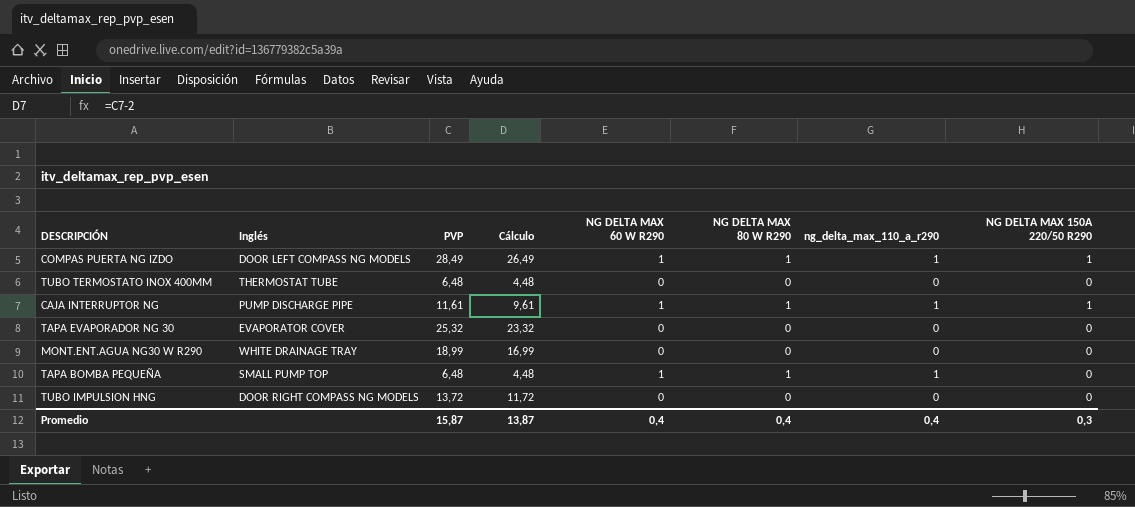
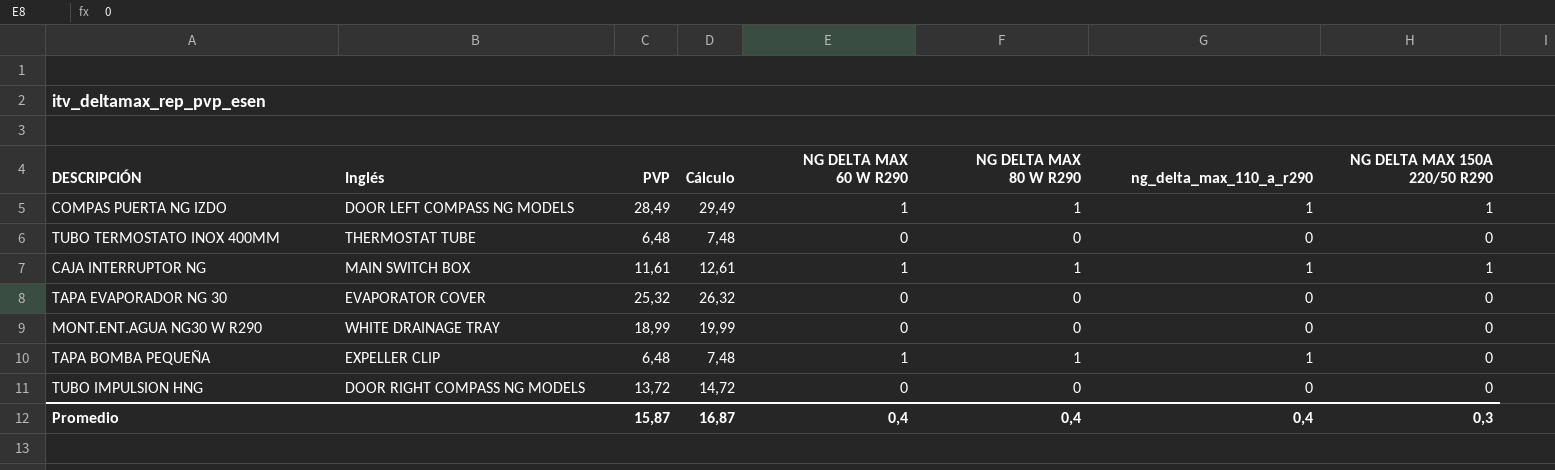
column Cálculo | formula: [PVP] - 2 -> [PVP] + 1
CAJA INTERRUPTOR NG | Inglés: PUMP DISCHARGE PIPE -> MAIN SWITCH BOX
TAPA BOMBA PEQUEÑA | Inglés: SMALL PUMP TOP -> EXPELLER CLIP
Promedio | Cálculo: 13,87 -> 16,87

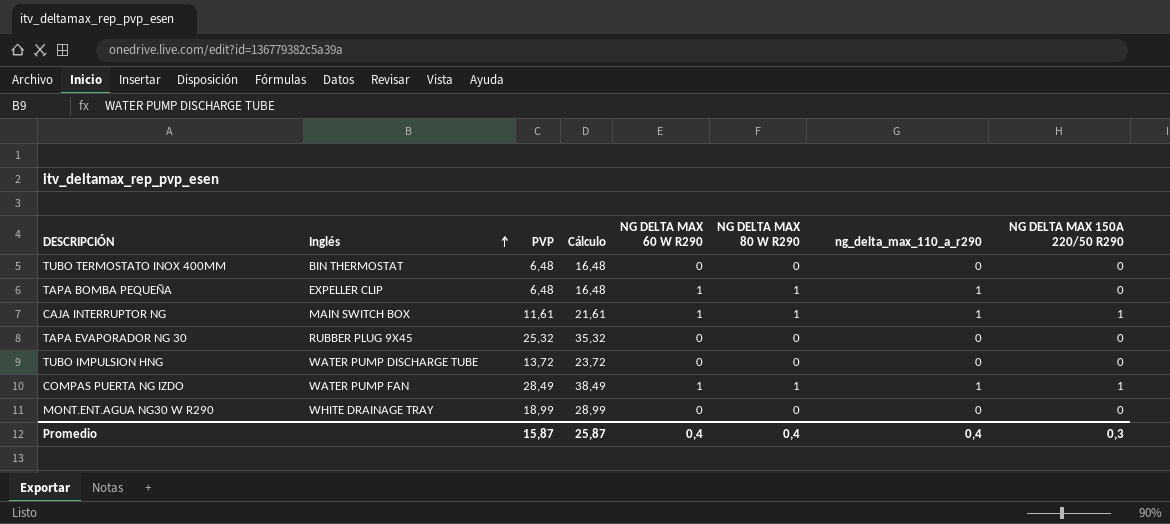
row order: none -> Inglés ascending
column Cálculo | formula: [PVP] + 1 -> [PVP] + 10
TUBO TERMOSTATO INOX 400MM | Inglés: THERMOSTAT TUBE -> BIN THERMOSTAT
TAPA EVAPORADOR NG 30 | Inglés: EVAPORATOR COVER -> RUBBER PLUG 9X45
TUBO IMPULSION HNG | Inglés: DOOR RIGHT COMPASS NG MODELS -> WATER PUMP DISCHARGE TUBE
COMPAS PUERTA NG IZDO | Inglés: DOOR LEFT COMPASS NG MODELS -> WATER PUMP FAN
Promedio | Cálculo: 16,87 -> 25,87

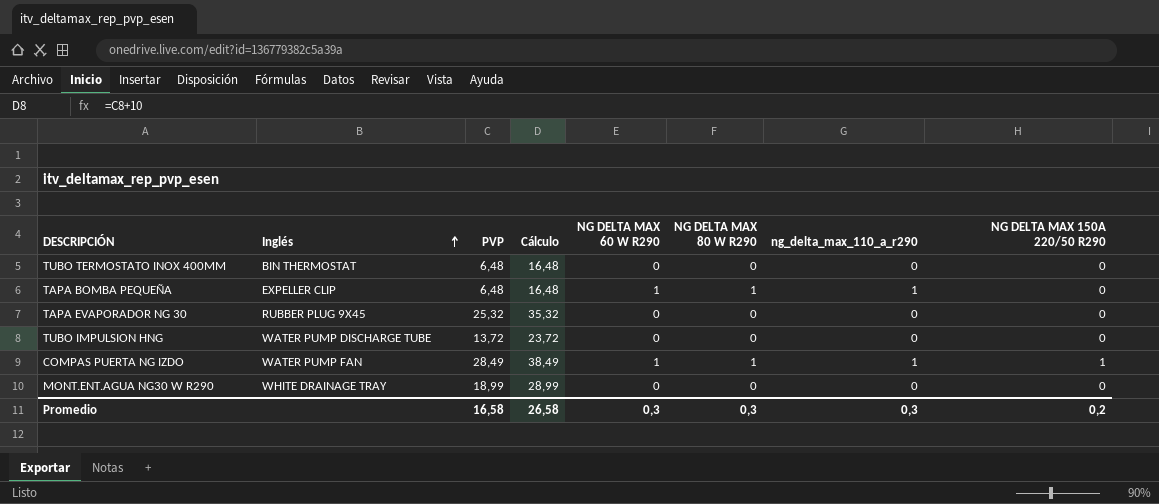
row CAJA INTERRUPTOR NG: MAIN SWITCH BOX | 11,61 | 21,61 | 1 | 1 | 1 | 1 -> none
Promedio | PVP: 15,87 -> 16,58
Promedio | Cálculo: 25,87 -> 26,58
Promedio | NG DELTA MAX 60 W R290: 0,4 -> 0,3
Promedio | NG DELTA MAX 80 W R290: 0,4 -> 0,3
Promedio | ng_delta_max_110_a_r290: 0,4 -> 0,3
Promedio | NG DELTA MAX 150A 220/50 R290: 0,3 -> 0,2

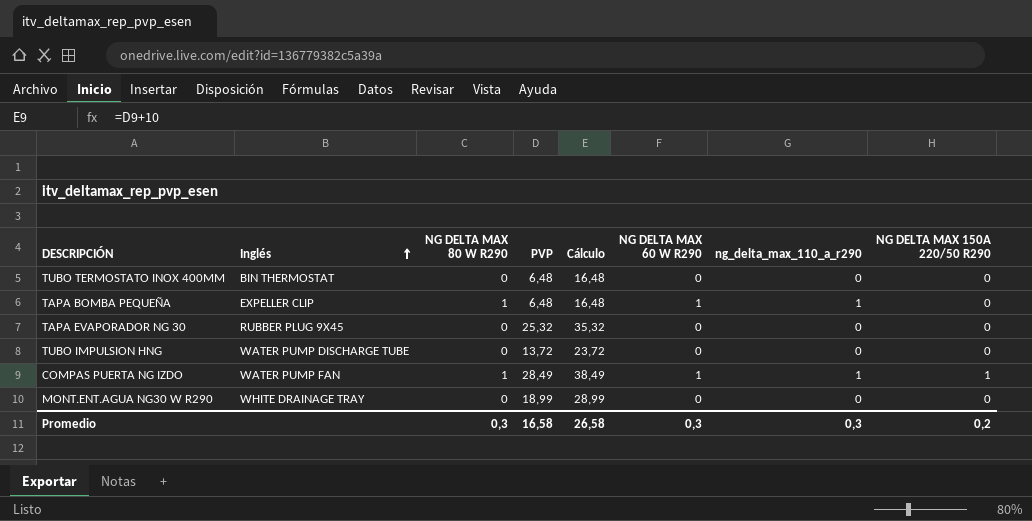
column NG DELTA MAX 80 W R290 | position: 6 -> 3

